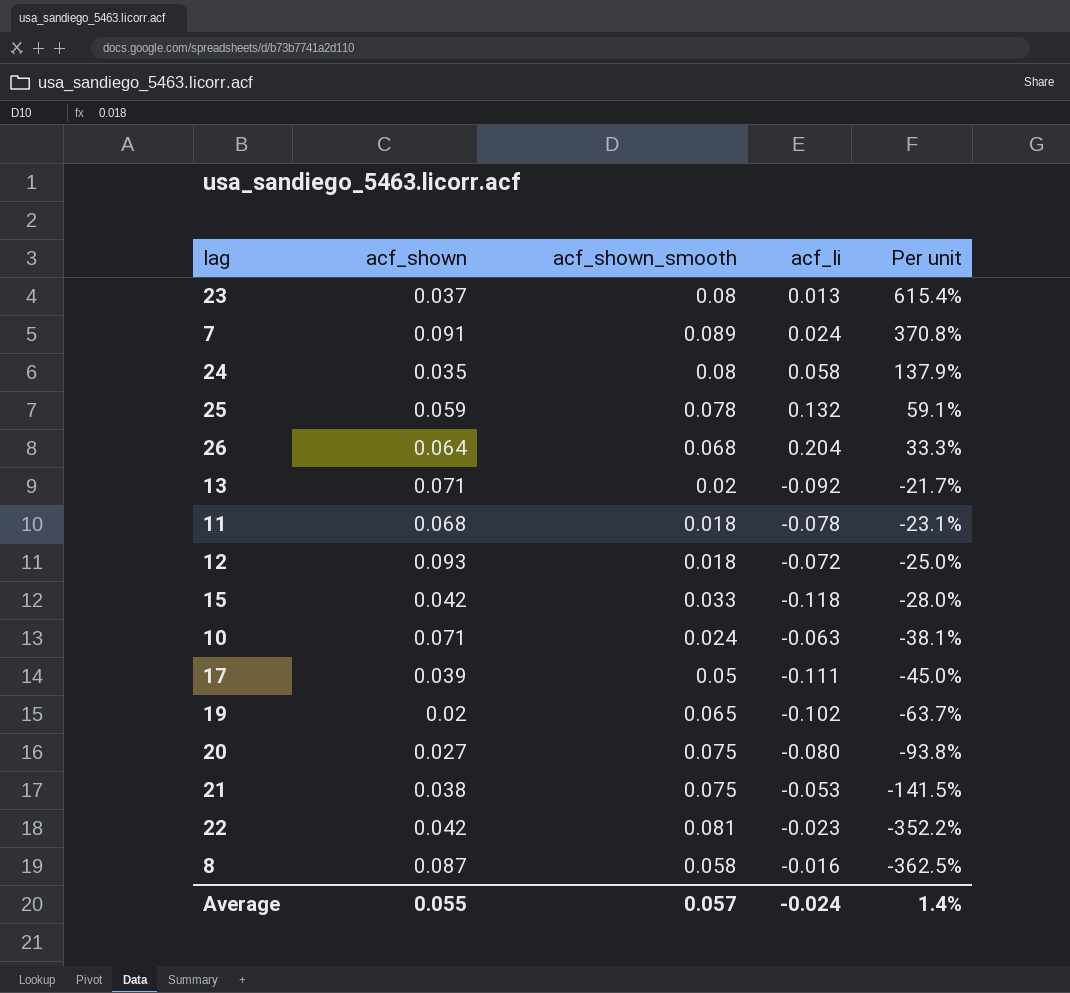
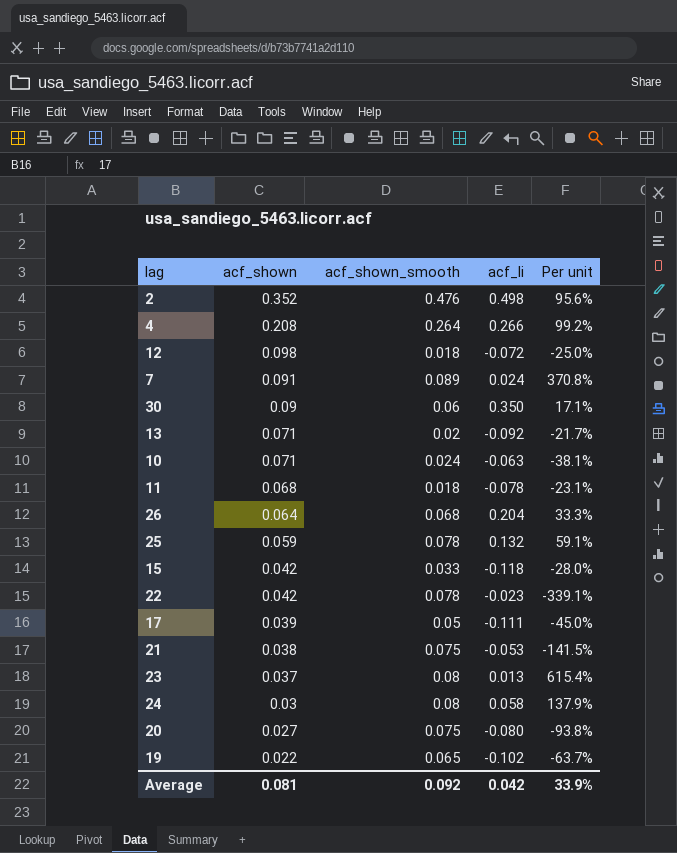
row order: Per unit descending -> acf_shown descending
row 8: 0.087 | 0.058 | -0.016 | -362.5% -> none
row 2: none -> 0.352 | 0.476 | 0.498 | 95.6%
row 4: none -> 0.208 | 0.264 | 0.266 | 99.2%
12 | acf_shown: 0.093 -> 0.098
row 30: none -> 0.09 | 0.06 | 0.350 | 17.1%
22 | acf_shown_smooth: 0.081 -> 0.078
22 | Per unit: -352.2% -> -339.1%
24 | acf_shown: 0.035 -> 0.03
19 | acf_shown: 0.02 -> 0.022
Average | acf_shown: 0.055 -> 0.081
Average | acf_shown_smooth: 0.057 -> 0.092
Average | acf_li: -0.024 -> 0.042
Average | Per unit: 1.4% -> 33.9%

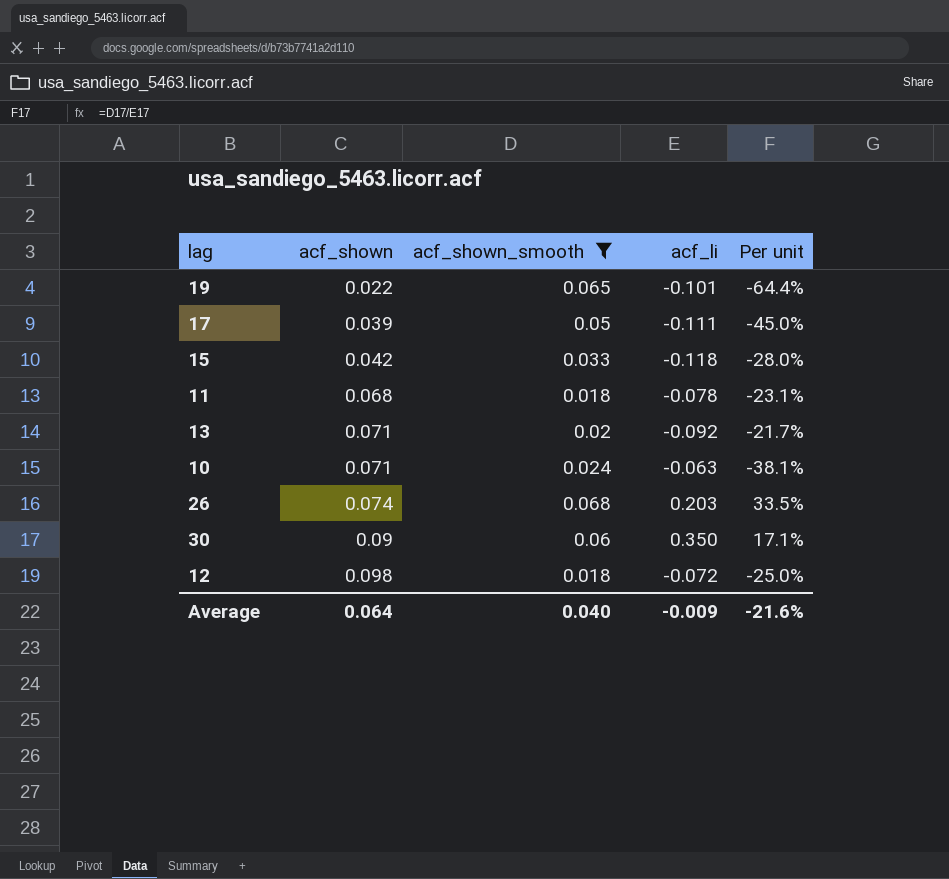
filter: none -> acf_shown_smooth <= 0.068
row order: acf_shown descending -> acf_shown ascending
19 | acf_li: -0.102 -> -0.101
19 | Per unit: -63.7% -> -64.4%
26 | acf_shown: 0.064 -> 0.074
26 | acf_li: 0.204 -> 0.203
26 | Per unit: 33.3% -> 33.5%
Average | acf_shown: 0.081 -> 0.064
Average | acf_shown_smooth: 0.092 -> 0.040
Average | acf_li: 0.042 -> -0.009
Average | Per unit: 33.9% -> -21.6%

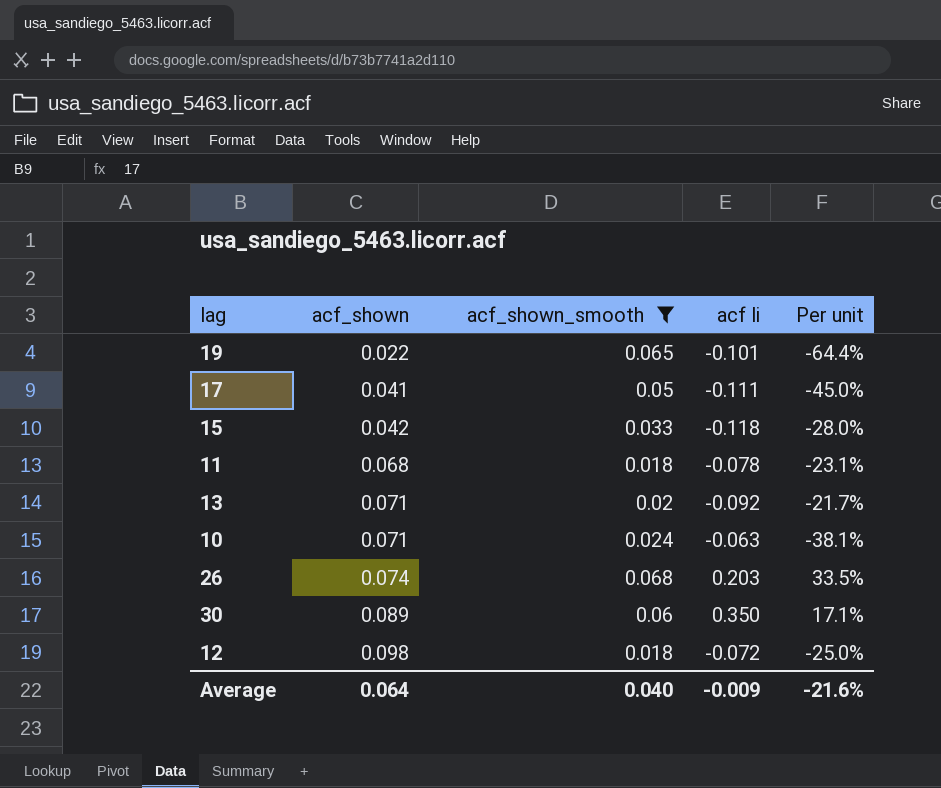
column name: acf_li -> acf li
17 | acf_shown: 0.039 -> 0.041
30 | acf_shown: 0.09 -> 0.089

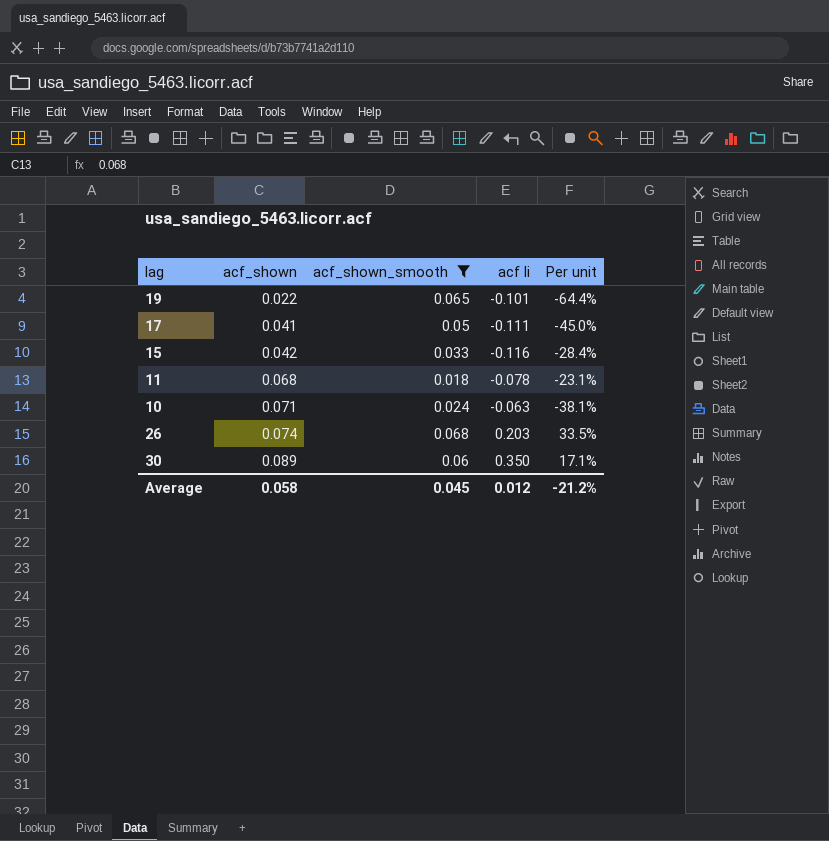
row 13: 0.071 | 0.02 | -0.092 | -21.7% -> none
row 12: 0.098 | 0.018 | -0.072 | -25.0% -> none
15 | acf li: -0.118 -> -0.116
15 | Per unit: -28.0% -> -28.4%
Average | acf_shown: 0.064 -> 0.058
Average | acf_shown_smooth: 0.040 -> 0.045
Average | acf li: -0.009 -> 0.012
Average | Per unit: -21.6% -> -21.2%

